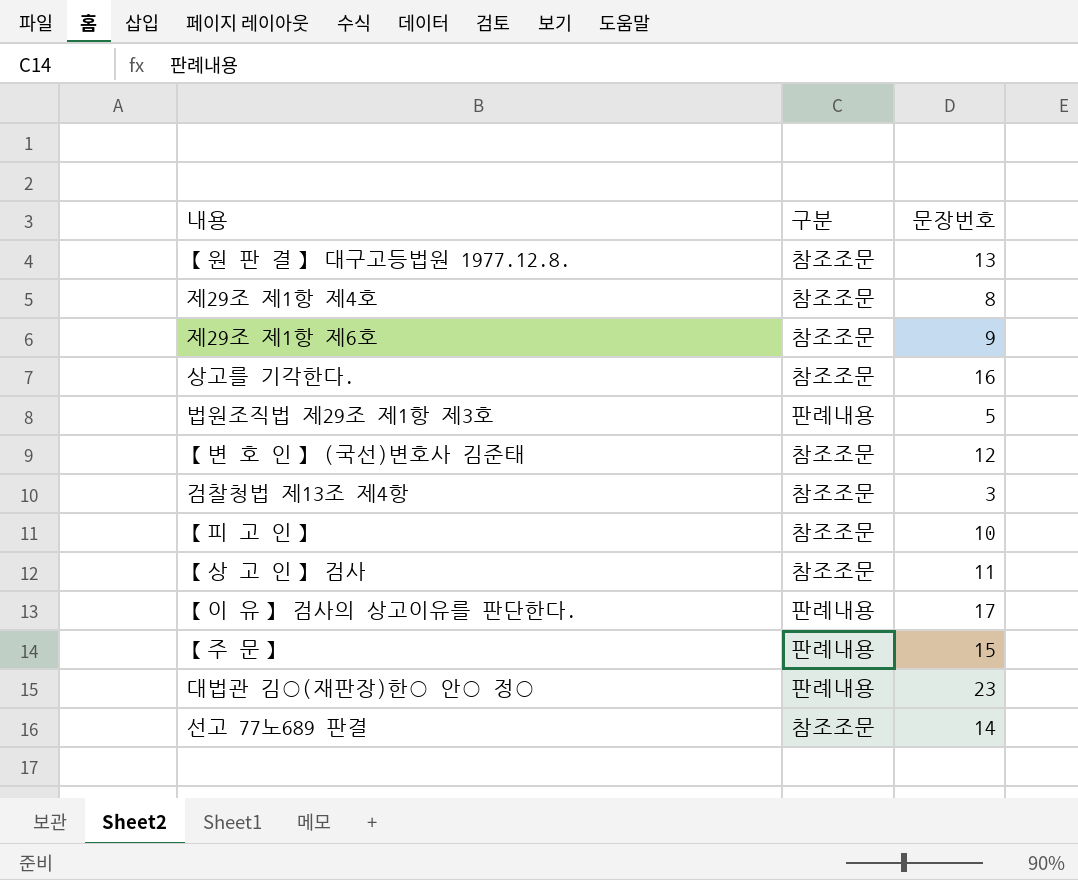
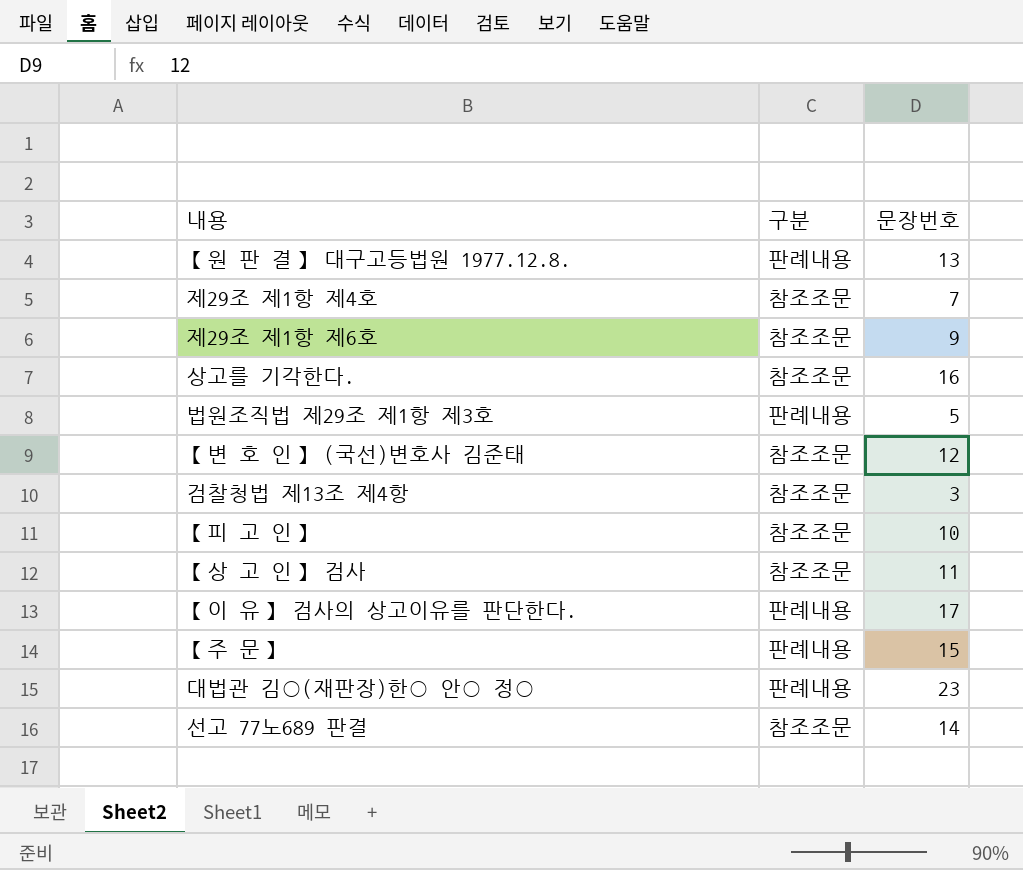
【원 판 결】 대구고등법원 1977.12.8. | 구분: 참조조문 -> 판례내용
제29조 제1항 제4호 | 문장번호: 8 -> 7

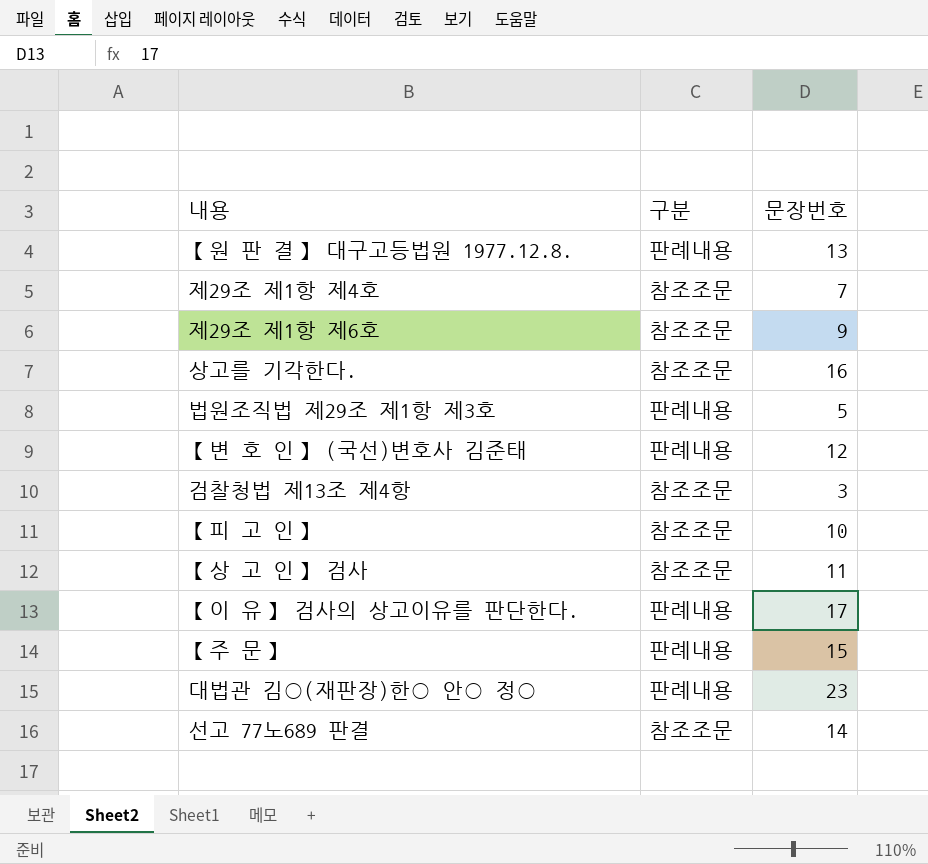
【변 호 인】 (국선)변호사 김준태 | 구분: 참조조문 -> 판례내용

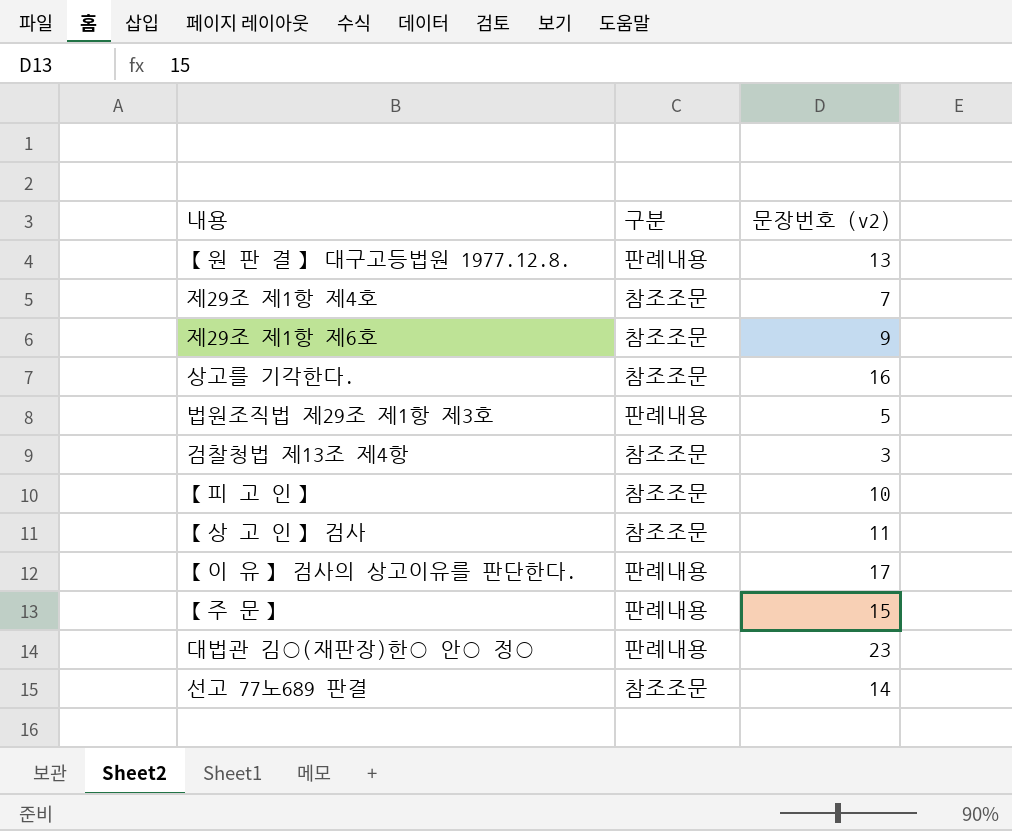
column name: 문장번호 -> 문장번호 (v2)
row 【변 호 인】 (국선)변호사 김준태: 판례내용 | 12 -> none

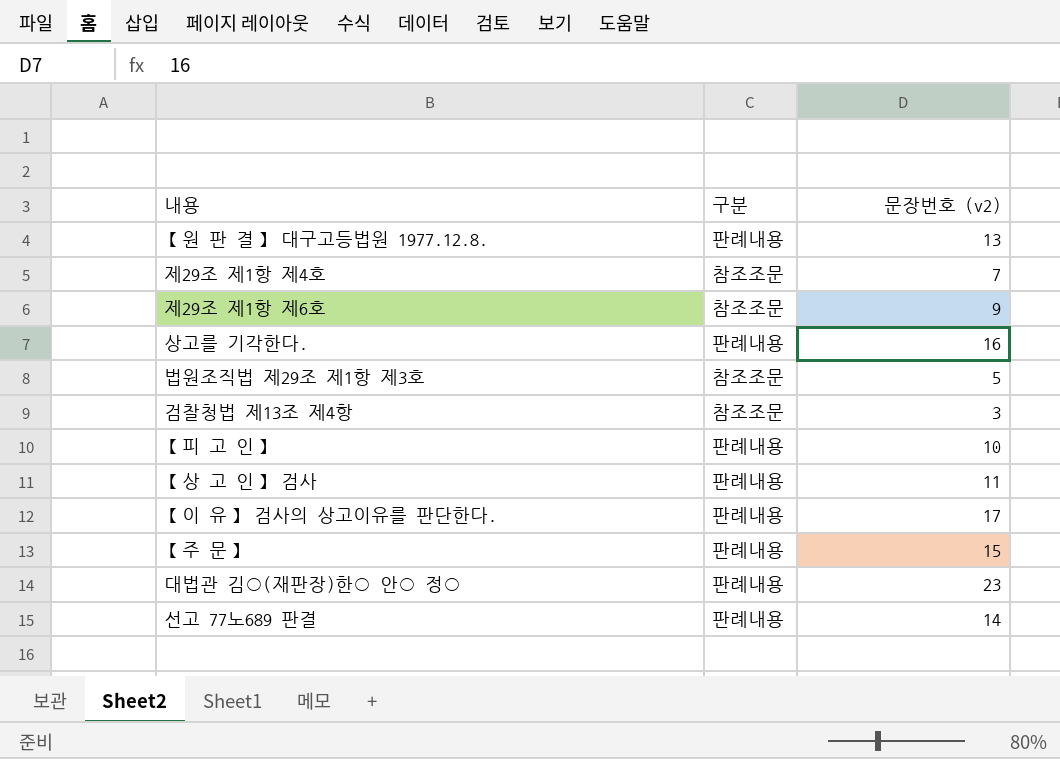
상고를 기각한다. | 구분: 참조조문 -> 판례내용
법원조직법 제29조 제1항 제3호 | 구분: 판례내용 -> 참조조문
【피 고 인】 | 구분: 참조조문 -> 판례내용
【상 고 인】 검사 | 구분: 참조조문 -> 판례내용
선고 77노689 판결 | 구분: 참조조문 -> 판례내용

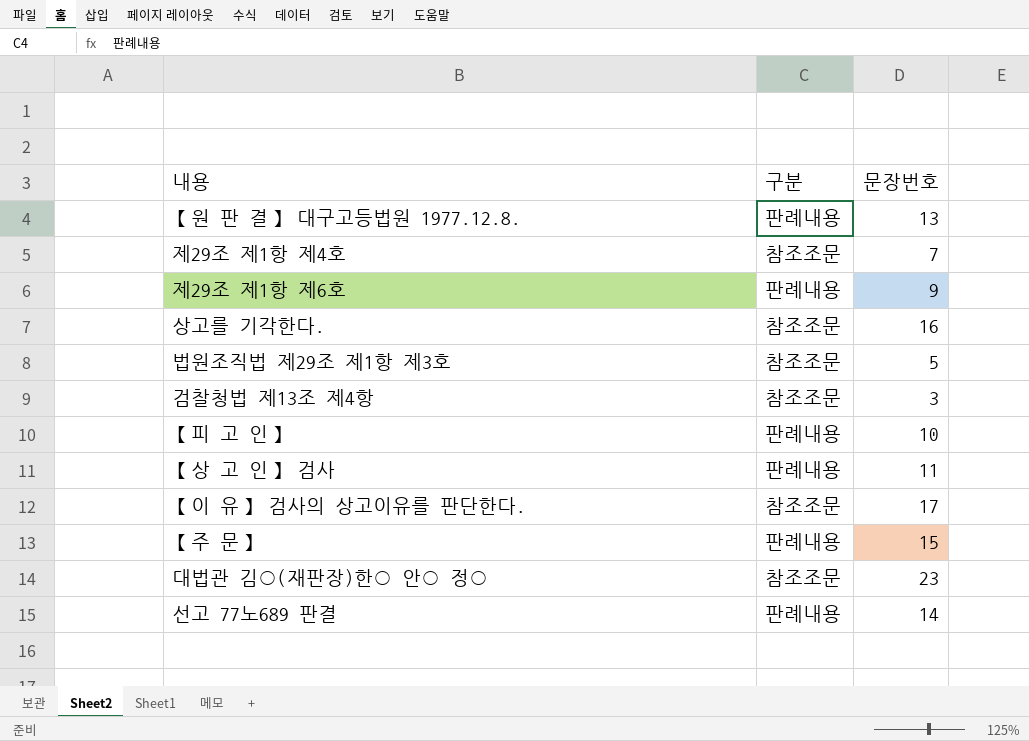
column name: 문장번호 (v2) -> 문장번호
제29조 제1항 제6호 | 구분: 참조조문 -> 판례내용
상고를 기각한다. | 구분: 판례내용 -> 참조조문
【이 유】 검사의 상고이유를 판단한다. | 구분: 판례내용 -> 참조조문
대법관 김○(재판장)한○ 안○ 정○ | 구분: 판례내용 -> 참조조문

